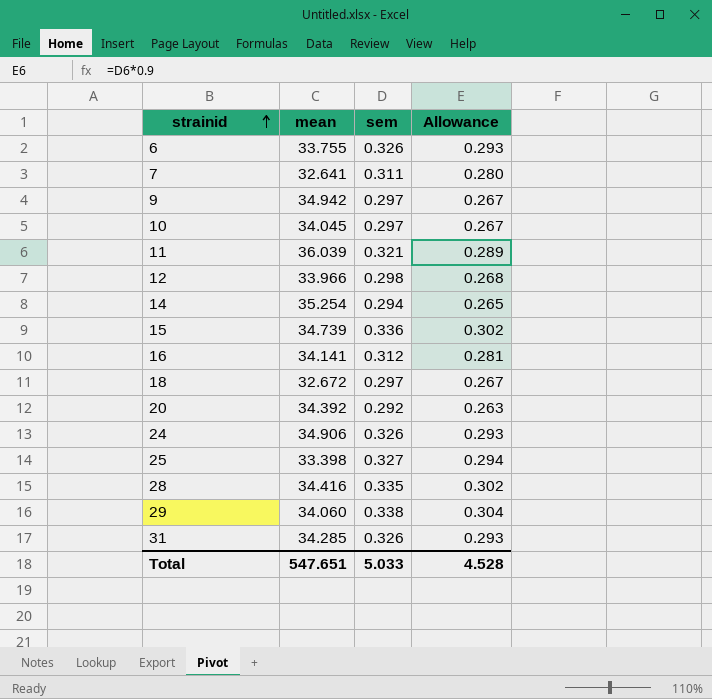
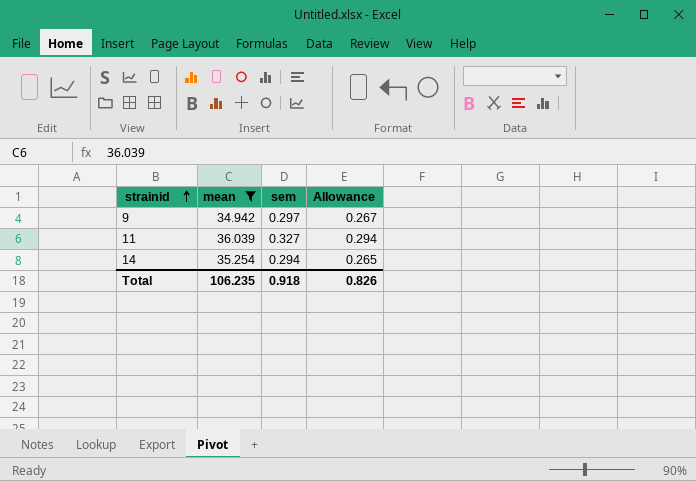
filter: none -> mean >= 34.942
11 | sem: 0.321 -> 0.327
11 | Allowance: 0.289 -> 0.294
Total | mean: 547.651 -> 106.235
Total | sem: 5.033 -> 0.918
Total | Allowance: 4.528 -> 0.826

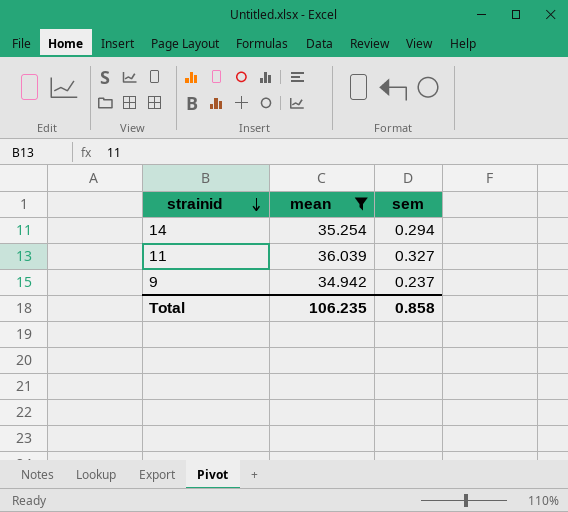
row order: strainid ascending -> strainid descending
column Allowance | formula: [sem] * 0.9 -> none
9 | sem: 0.297 -> 0.237
Total | sem: 0.918 -> 0.858

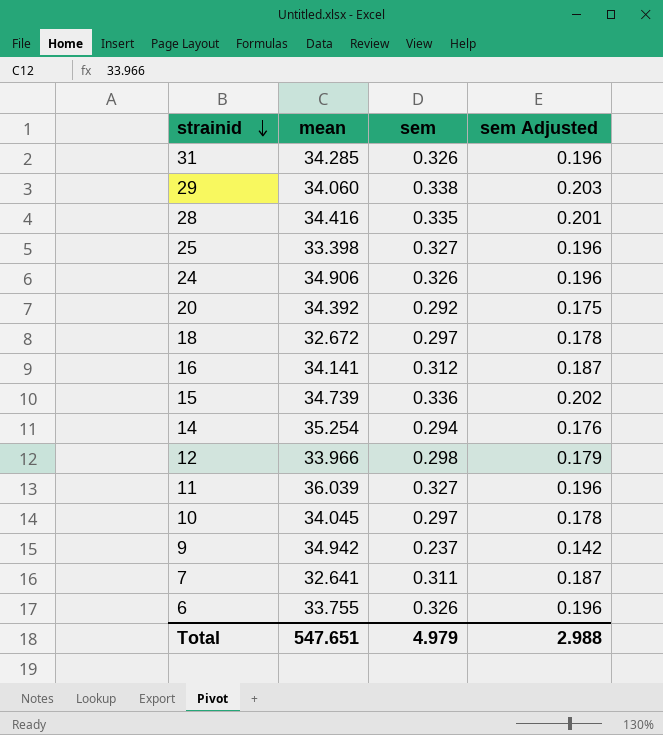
filter: mean >= 34.942 -> none
column sem Adjusted | formula: none -> [sem] * 0.6
Total | mean: 106.235 -> 547.651
Total | sem: 0.858 -> 4.979

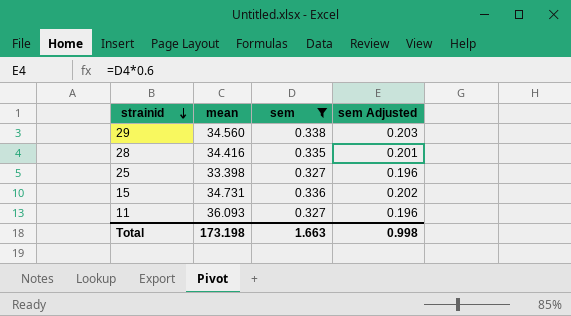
filter: none -> sem >= 0.327
29 | mean: 34.060 -> 34.560
15 | mean: 34.739 -> 34.731
11 | mean: 36.039 -> 36.093
Total | mean: 547.651 -> 173.198
Total | sem: 4.979 -> 1.663
Total | sem Adjusted: 2.988 -> 0.998

